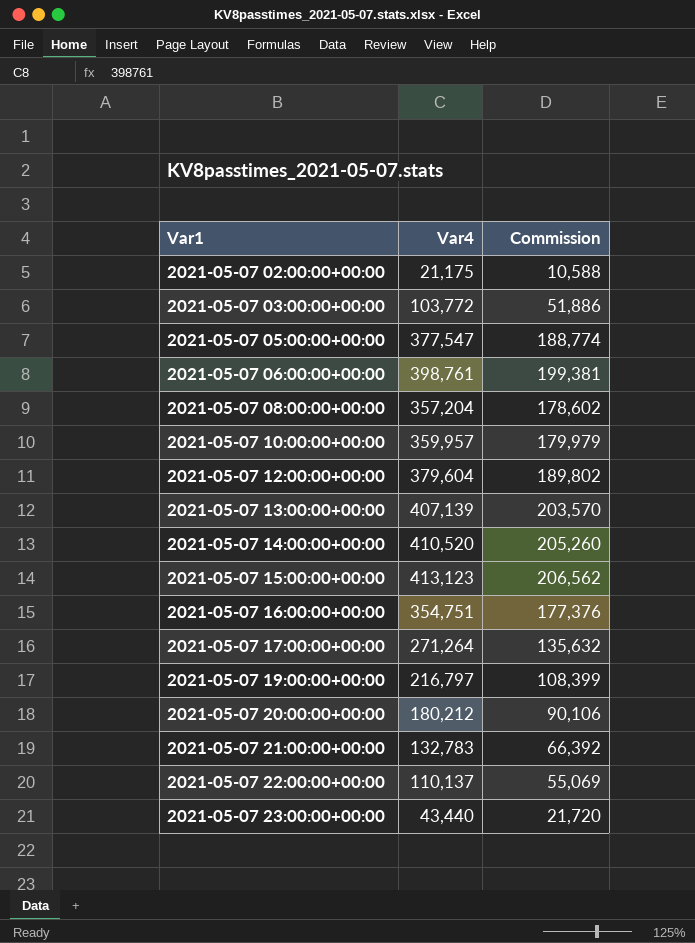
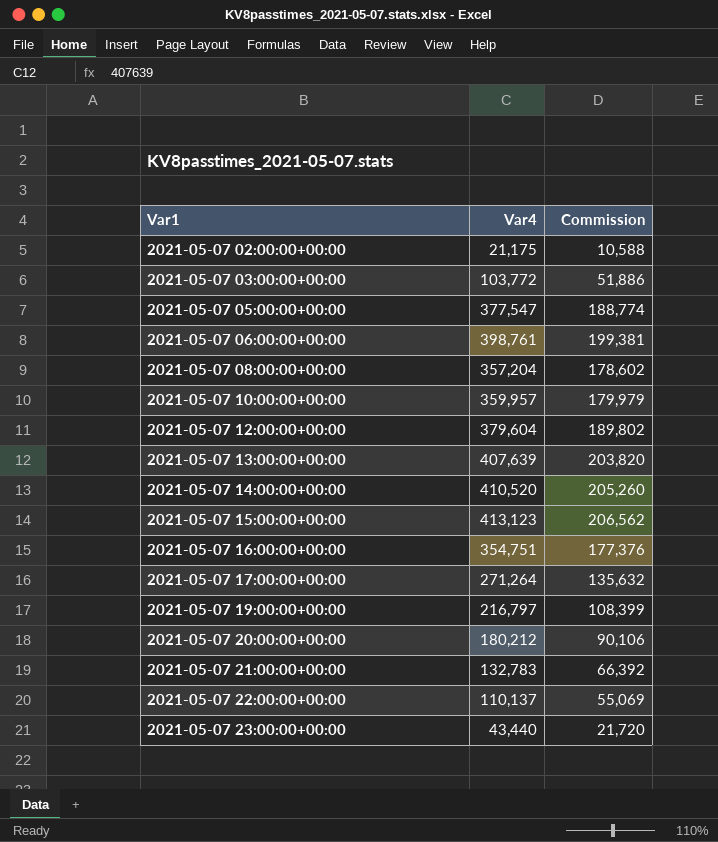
2021-05-07 13:00:00+00:00 | Var4: 407,139 -> 407,639
2021-05-07 13:00:00+00:00 | Commission: 203,570 -> 203,820

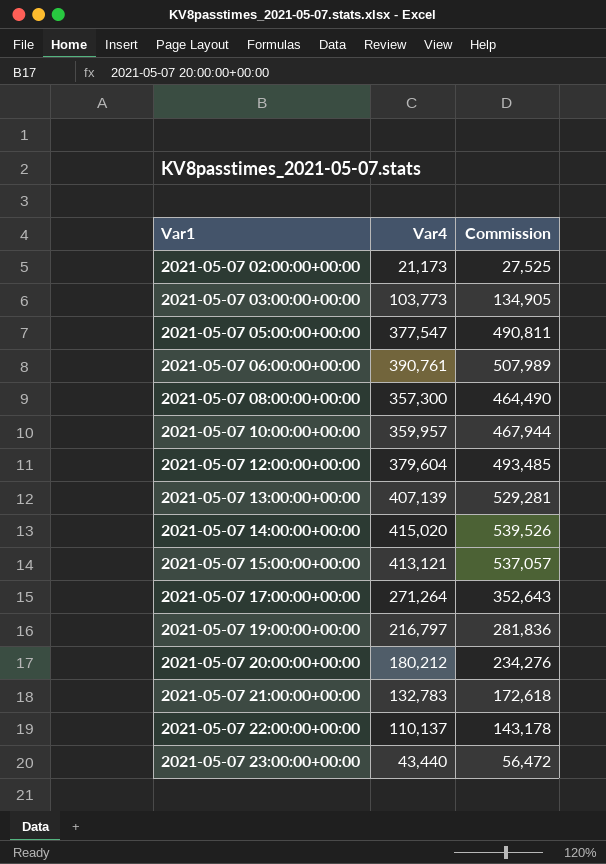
column Commission | formula: [Var4] * 0.5 -> [Var4] * 1.3
row 2021-05-07 16:00:00+00:00: 354,751 | 177,376 -> none
2021-05-07 02:00:00+00:00 | Var4: 21,175 -> 21,173
2021-05-07 03:00:00+00:00 | Var4: 103,772 -> 103,773
2021-05-07 06:00:00+00:00 | Var4: 398,761 -> 390,761
2021-05-07 08:00:00+00:00 | Var4: 357,204 -> 357,300
2021-05-07 13:00:00+00:00 | Var4: 407,639 -> 407,139
2021-05-07 14:00:00+00:00 | Var4: 410,520 -> 415,020
2021-05-07 15:00:00+00:00 | Var4: 413,123 -> 413,121

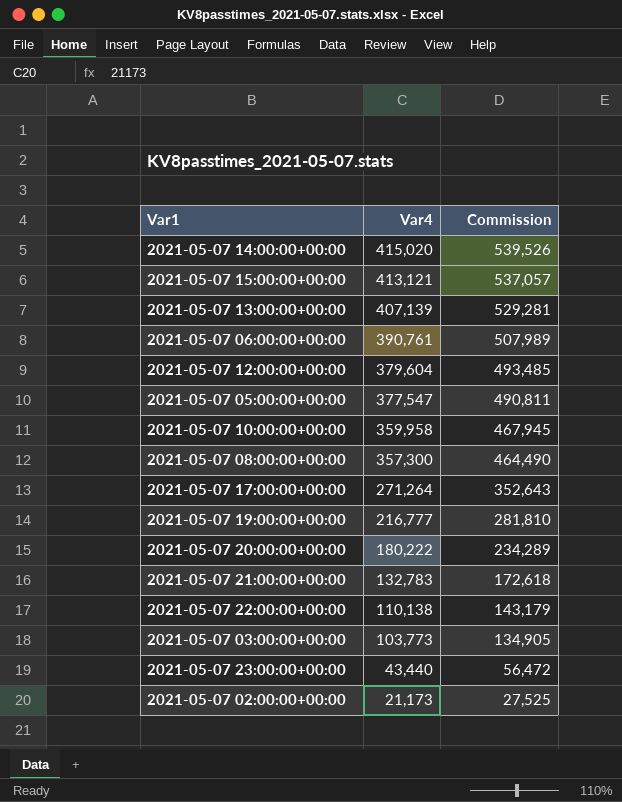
row order: Var1 ascending -> Var4 descending
2021-05-07 10:00:00+00:00 | Var4: 359,957 -> 359,958
2021-05-07 10:00:00+00:00 | Commission: 467,944 -> 467,945
2021-05-07 19:00:00+00:00 | Var4: 216,797 -> 216,777
2021-05-07 19:00:00+00:00 | Commission: 281,836 -> 281,810
2021-05-07 20:00:00+00:00 | Var4: 180,212 -> 180,222
2021-05-07 20:00:00+00:00 | Commission: 234,276 -> 234,289
2021-05-07 22:00:00+00:00 | Var4: 110,137 -> 110,138
2021-05-07 22:00:00+00:00 | Commission: 143,178 -> 143,179

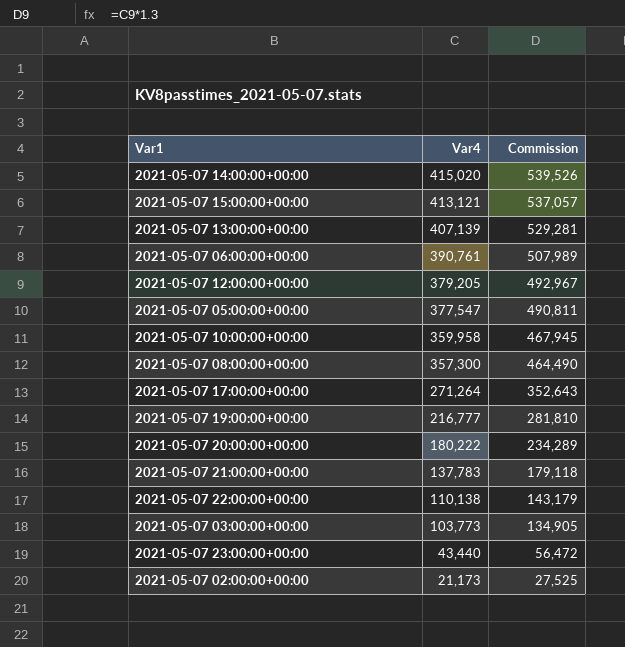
2021-05-07 12:00:00+00:00 | Var4: 379,604 -> 379,205
2021-05-07 12:00:00+00:00 | Commission: 493,485 -> 492,967
2021-05-07 21:00:00+00:00 | Var4: 132,783 -> 137,783
2021-05-07 21:00:00+00:00 | Commission: 172,618 -> 179,118

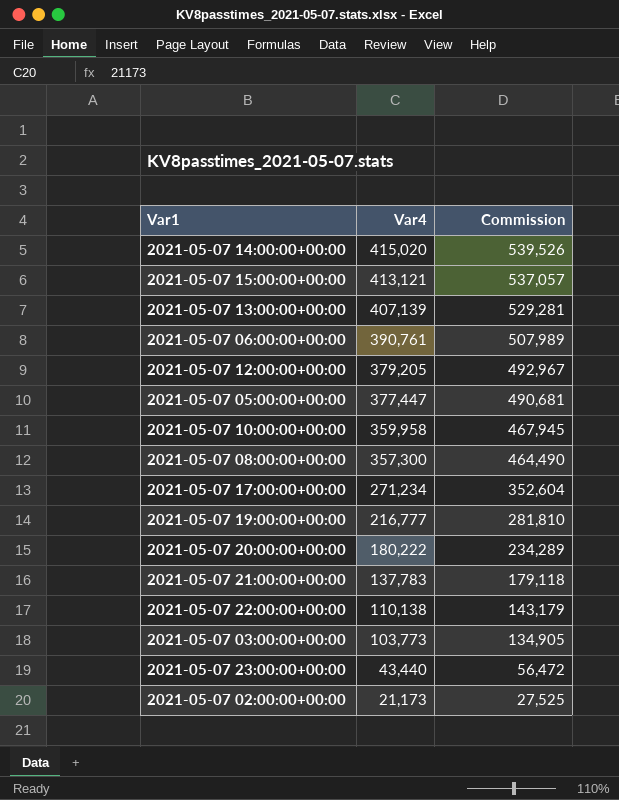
2021-05-07 05:00:00+00:00 | Var4: 377,547 -> 377,447
2021-05-07 05:00:00+00:00 | Commission: 490,811 -> 490,681
2021-05-07 17:00:00+00:00 | Var4: 271,264 -> 271,234
2021-05-07 17:00:00+00:00 | Commission: 352,643 -> 352,604

